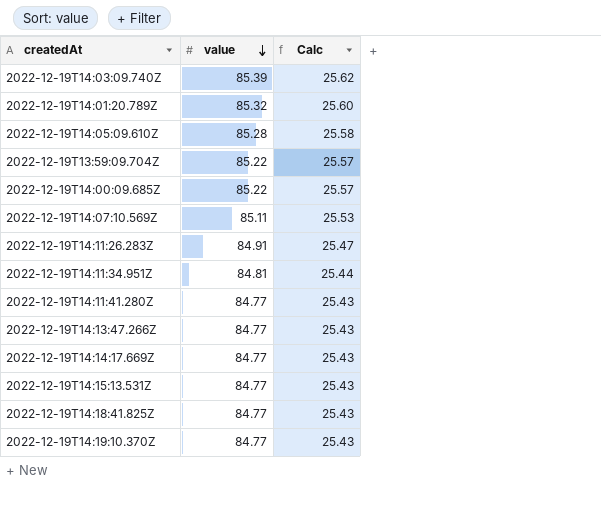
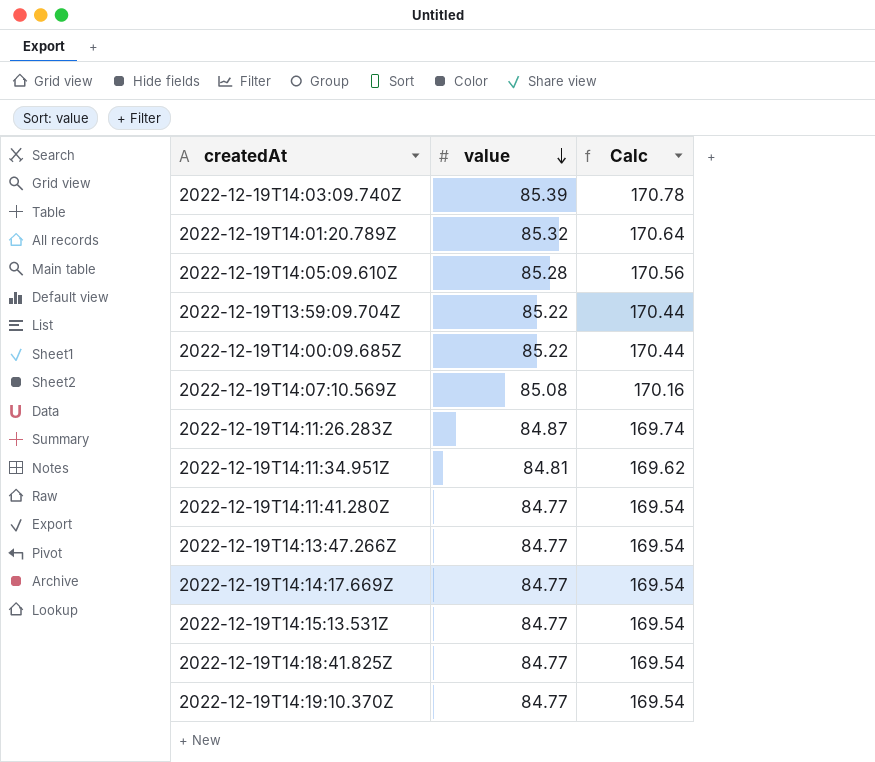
column Calc | formula: [value] * 0.3 -> [value] * 2
2022-12-19T14:07:10.569Z | value: 85.11 -> 85.08
2022-12-19T14:11:26.283Z | value: 84.91 -> 84.87

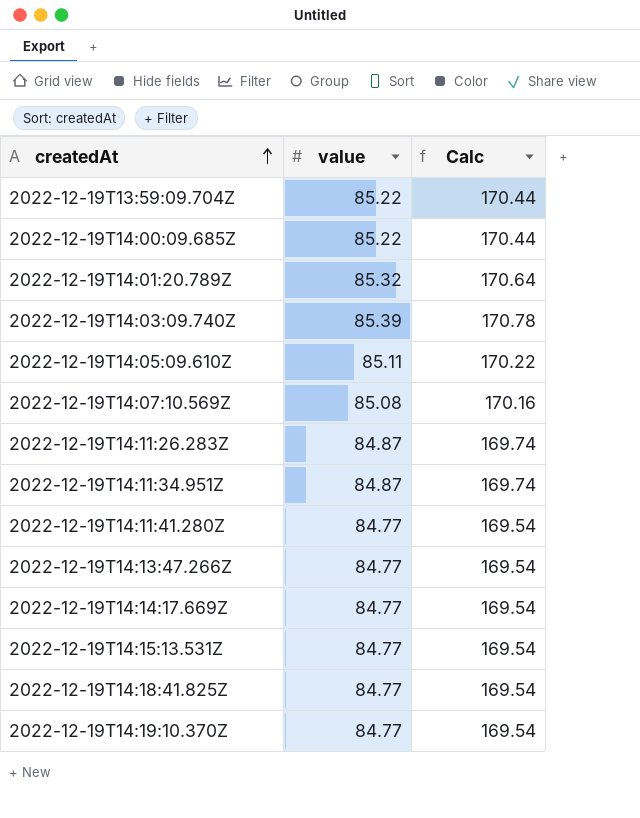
row order: value descending -> createdAt ascending
2022-12-19T14:05:09.610Z | value: 85.28 -> 85.11
2022-12-19T14:05:09.610Z | Calc: 170.56 -> 170.22
2022-12-19T14:11:34.951Z | value: 84.81 -> 84.87
2022-12-19T14:11:34.951Z | Calc: 169.62 -> 169.74

